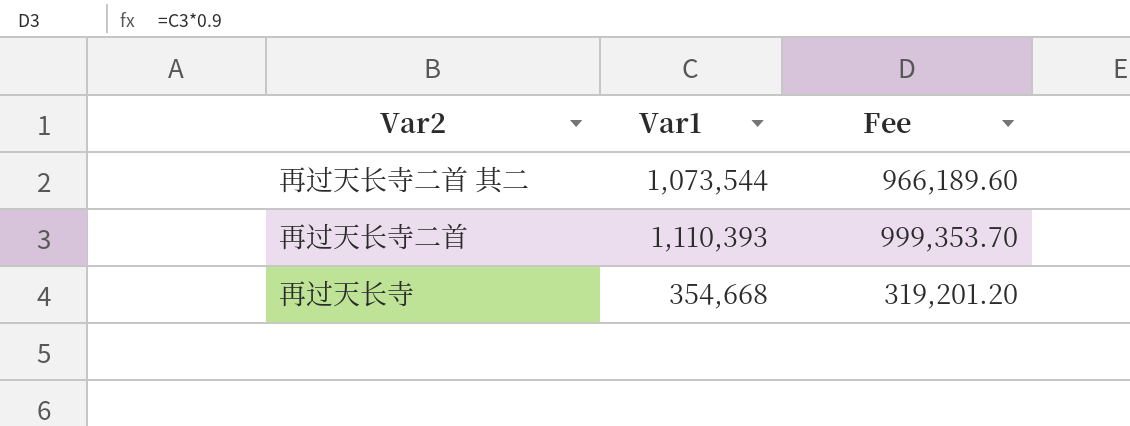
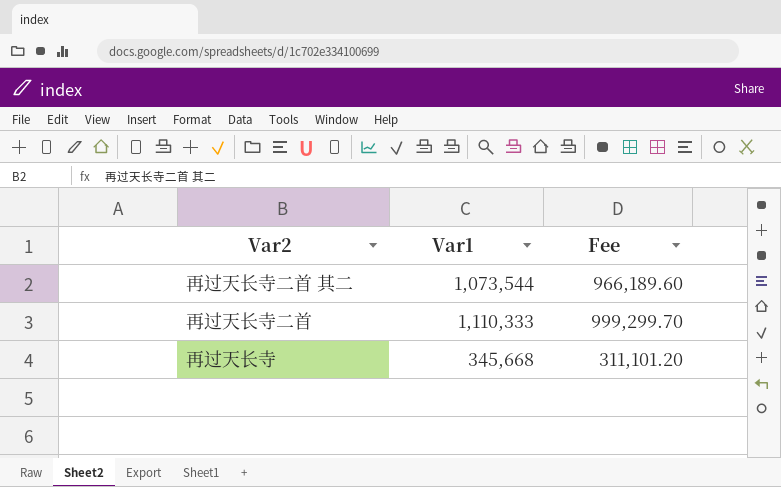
再过天长寺二首 | Var1: 1,110,393 -> 1,110,333
再过天长寺二首 | Fee: 999,353.70 -> 999,299.70
再过天长寺 | Var1: 354,668 -> 345,668
再过天长寺 | Fee: 319,201.20 -> 311,101.20

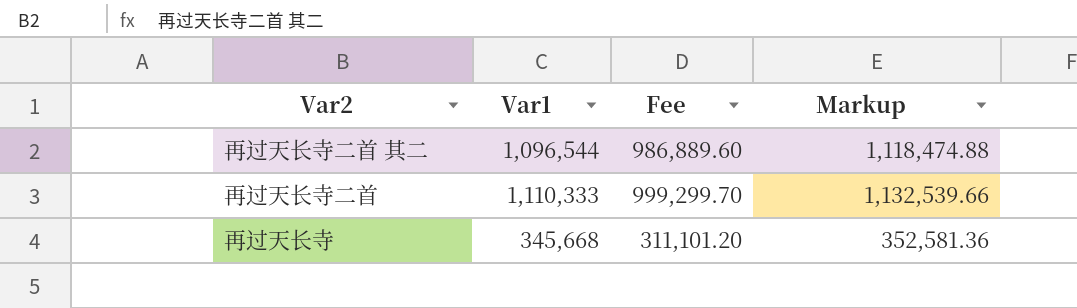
column Markup | formula: none -> [Var1] * 1.02
再过天长寺二首 其二 | Var1: 1,073,544 -> 1,096,544
再过天长寺二首 其二 | Fee: 966,189.60 -> 986,889.60

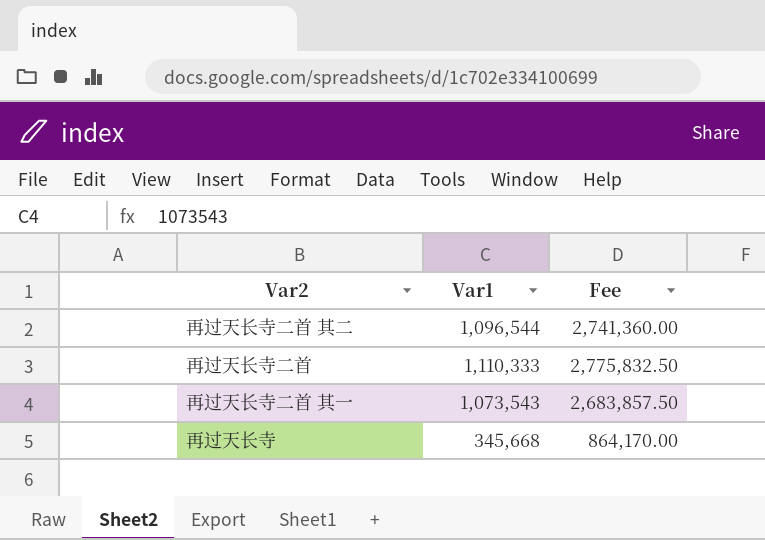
column Markup | formula: [Var1] * 1.02 -> none
column Fee | formula: [Var1] * 0.9 -> [Var1] * 2.5
row 再过天长寺二首 其一: none -> 1,073,543 | 2,683,857.50

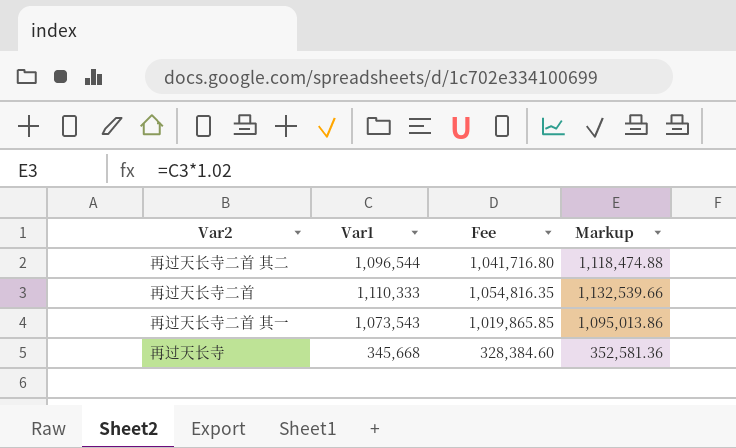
column Fee | formula: [Var1] * 2.5 -> [Var1] * 0.95
column Markup | formula: none -> [Var1] * 1.02

